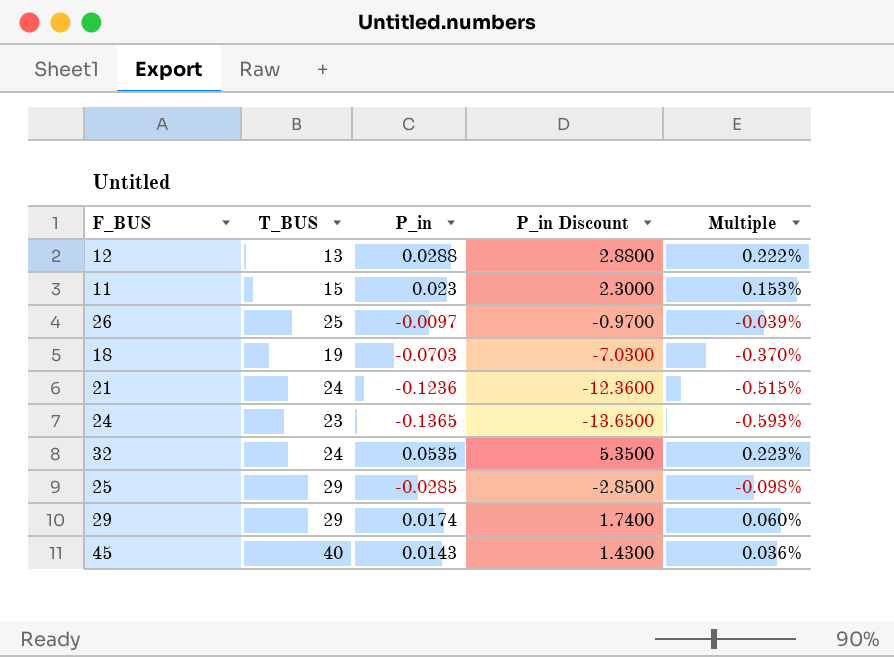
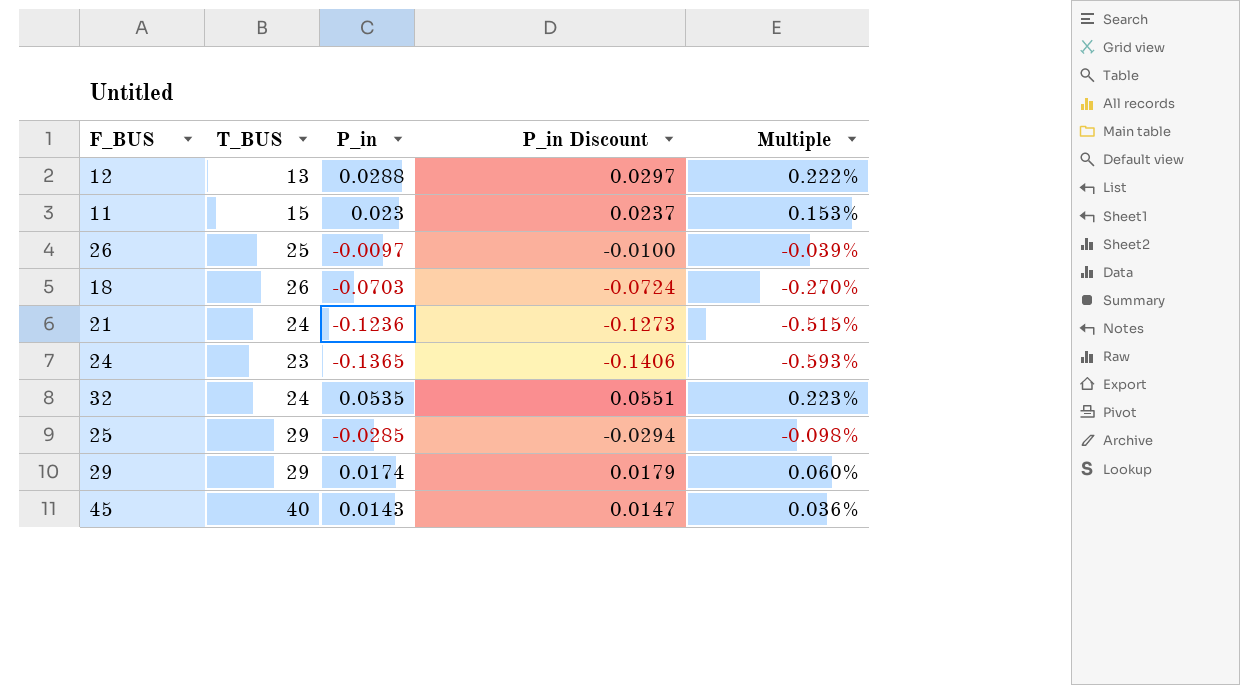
column P_in Discount | formula: [P_in] * 100 -> [P_in] * 1.03
18 | T_BUS: 19 -> 26
18 | Multiple: -0.370% -> -0.270%

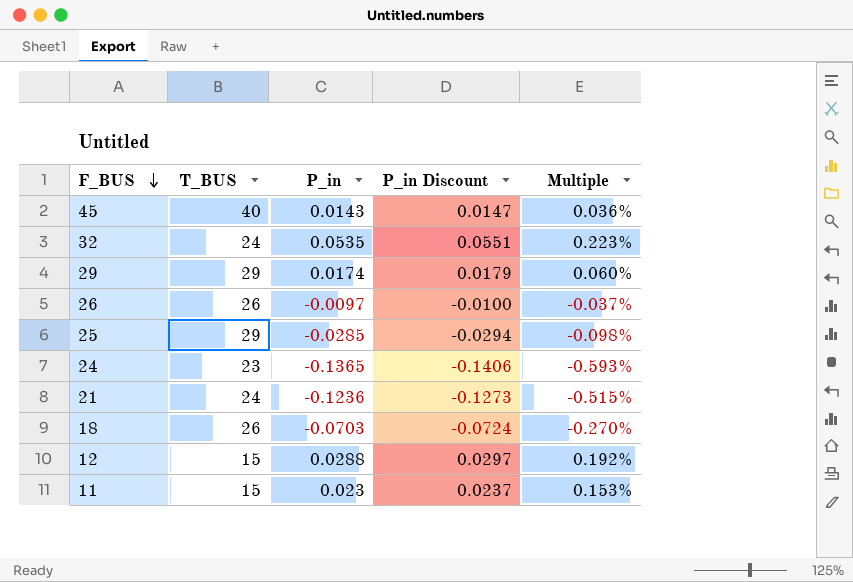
row order: none -> F_BUS descending
26 | T_BUS: 25 -> 26
26 | Multiple: -0.039% -> -0.037%
12 | T_BUS: 13 -> 15
12 | Multiple: 0.222% -> 0.192%

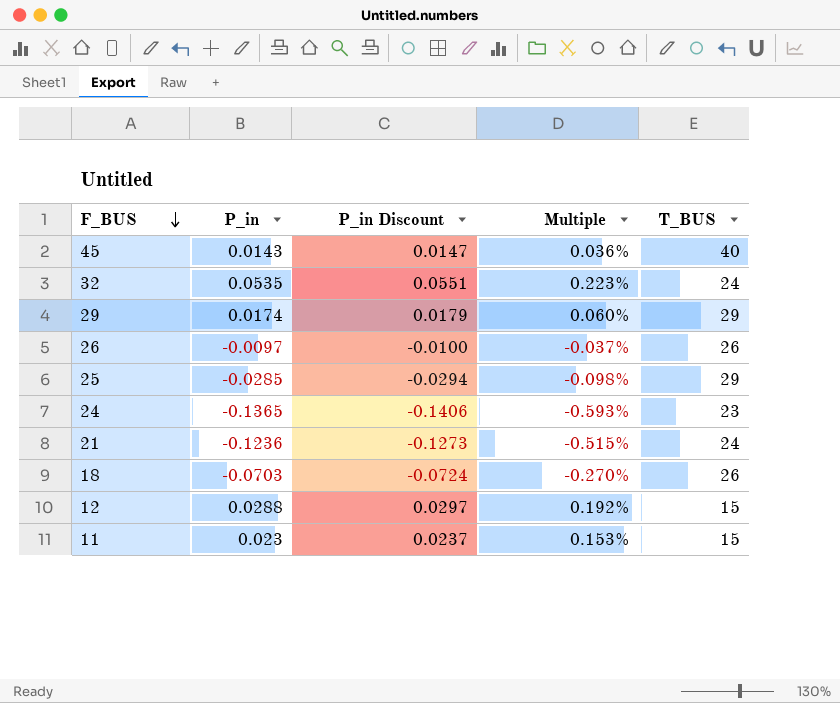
column T_BUS | position: 2 -> 5

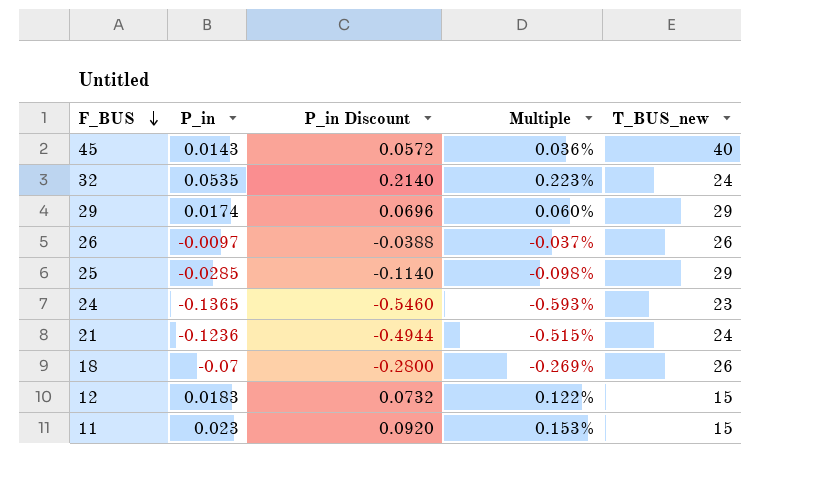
column P_in Discount | formula: [P_in] * 1.03 -> [P_in] * 4
column name: T_BUS -> T_BUS_new
18 | P_in: -0.0703 -> -0.07
18 | Multiple: -0.270% -> -0.269%
12 | P_in: 0.0288 -> 0.0183
12 | Multiple: 0.192% -> 0.122%

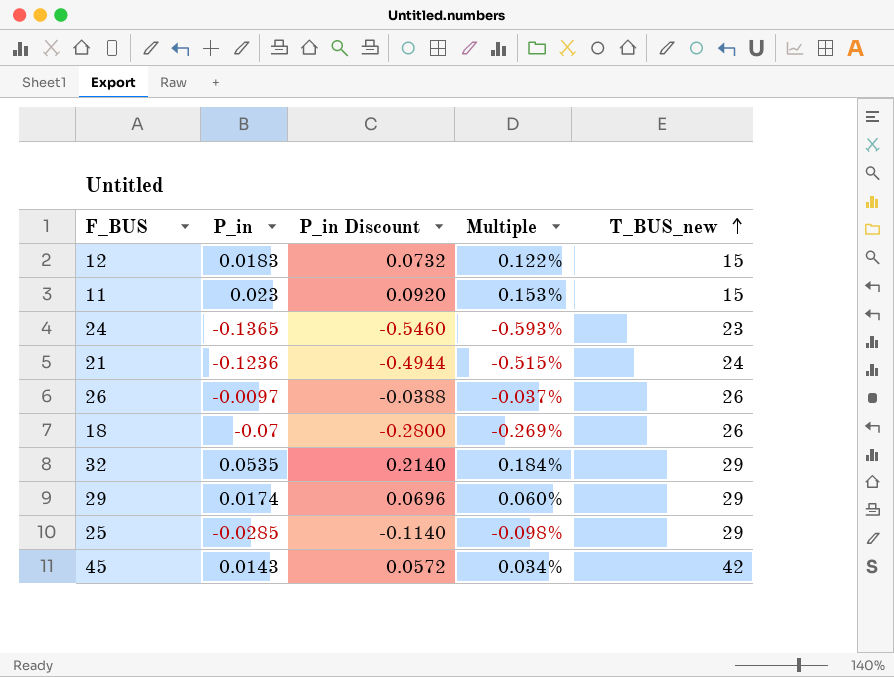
row order: F_BUS descending -> T_BUS_new ascending
32 | Multiple: 0.223% -> 0.184%
32 | T_BUS_new: 24 -> 29
45 | Multiple: 0.036% -> 0.034%
45 | T_BUS_new: 40 -> 42

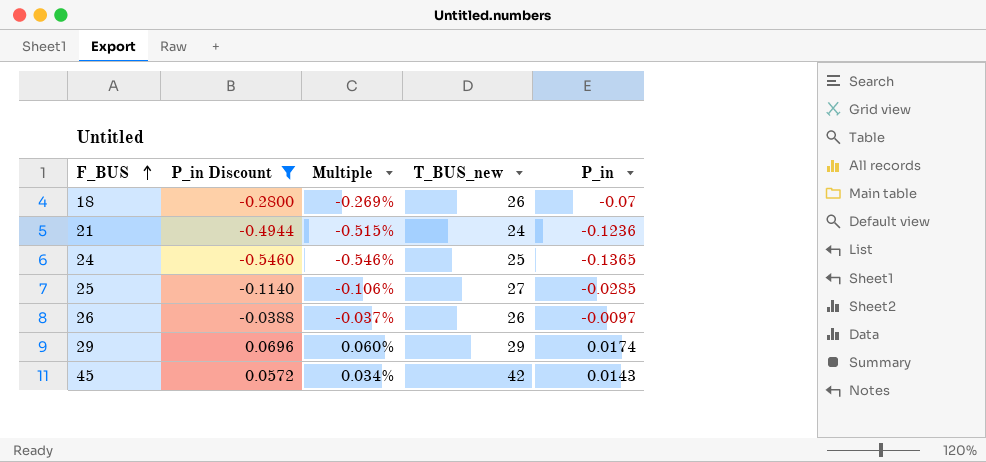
filter: none -> P_in Discount <= 0.0696
row order: T_BUS_new ascending -> F_BUS ascending
column P_in | position: 2 -> 5
24 | Multiple: -0.593% -> -0.546%
24 | T_BUS_new: 23 -> 25
25 | Multiple: -0.098% -> -0.106%
25 | T_BUS_new: 29 -> 27

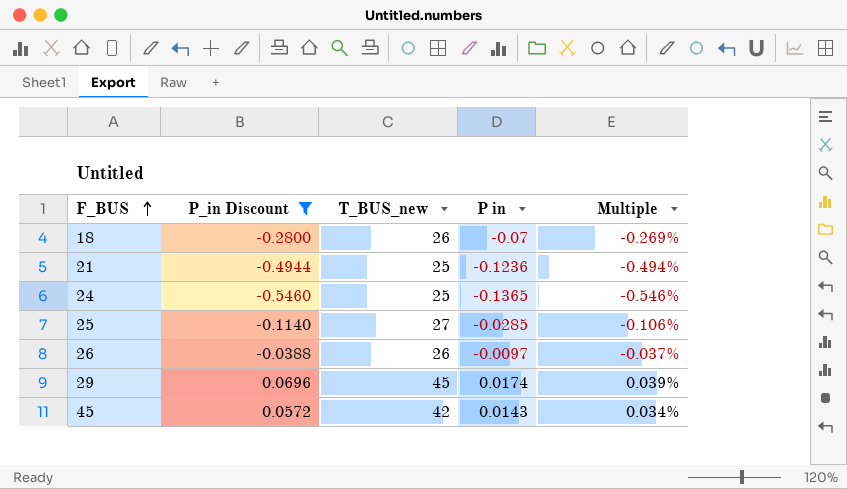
column name: P_in -> P in
column Multiple | position: 3 -> 5
21 | T_BUS_new: 24 -> 25
21 | Multiple: -0.515% -> -0.494%
29 | T_BUS_new: 29 -> 45
29 | Multiple: 0.060% -> 0.039%

